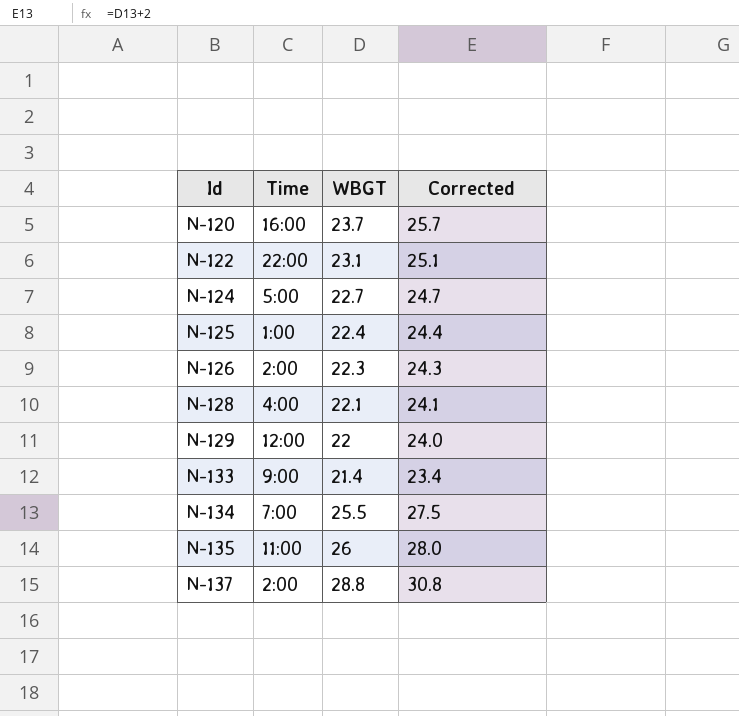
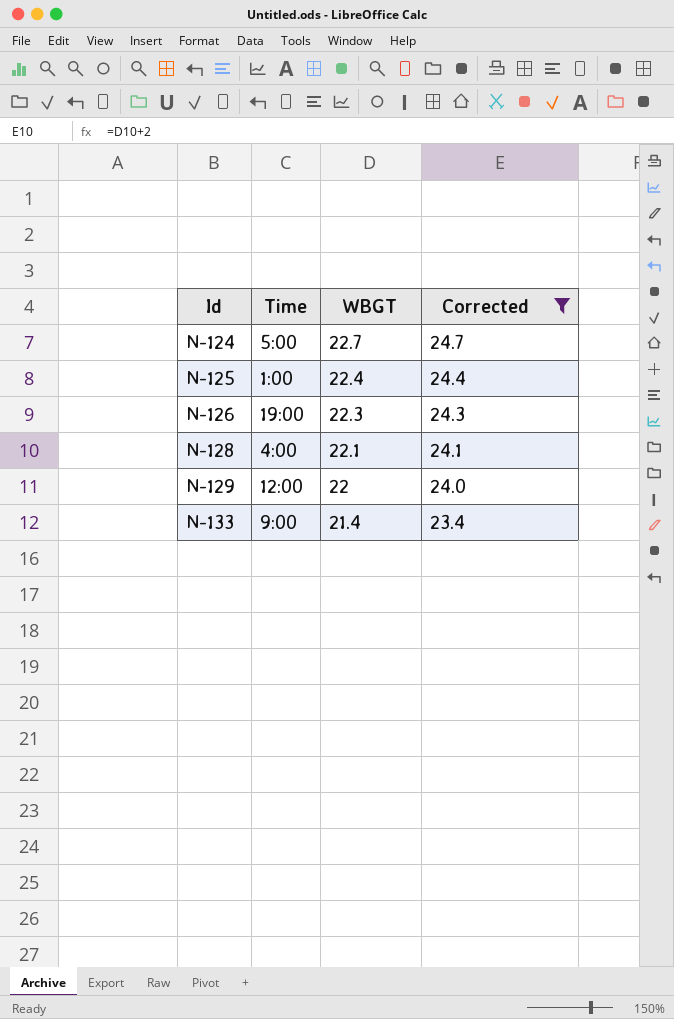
filter: none -> Corrected <= 24.7
N-126 | Time: 2:00 -> 19:00

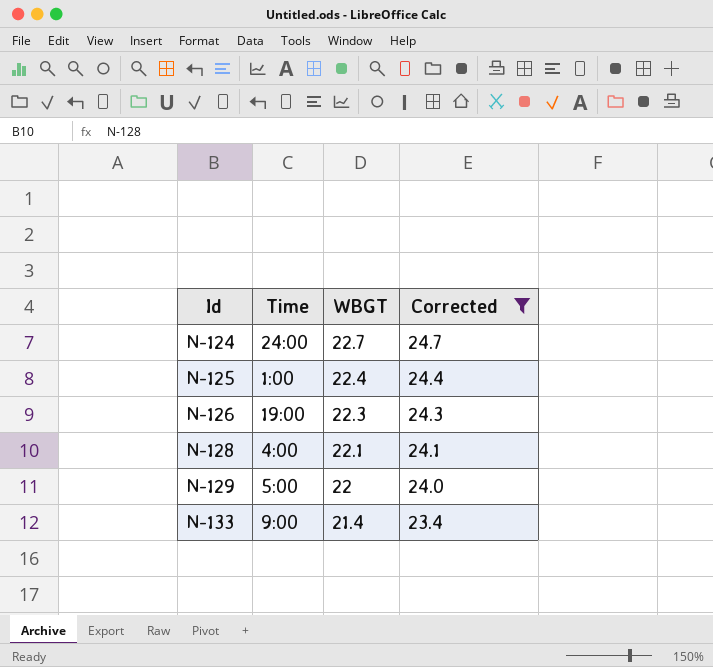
N-124 | Time: 5:00 -> 24:00
N-129 | Time: 12:00 -> 5:00

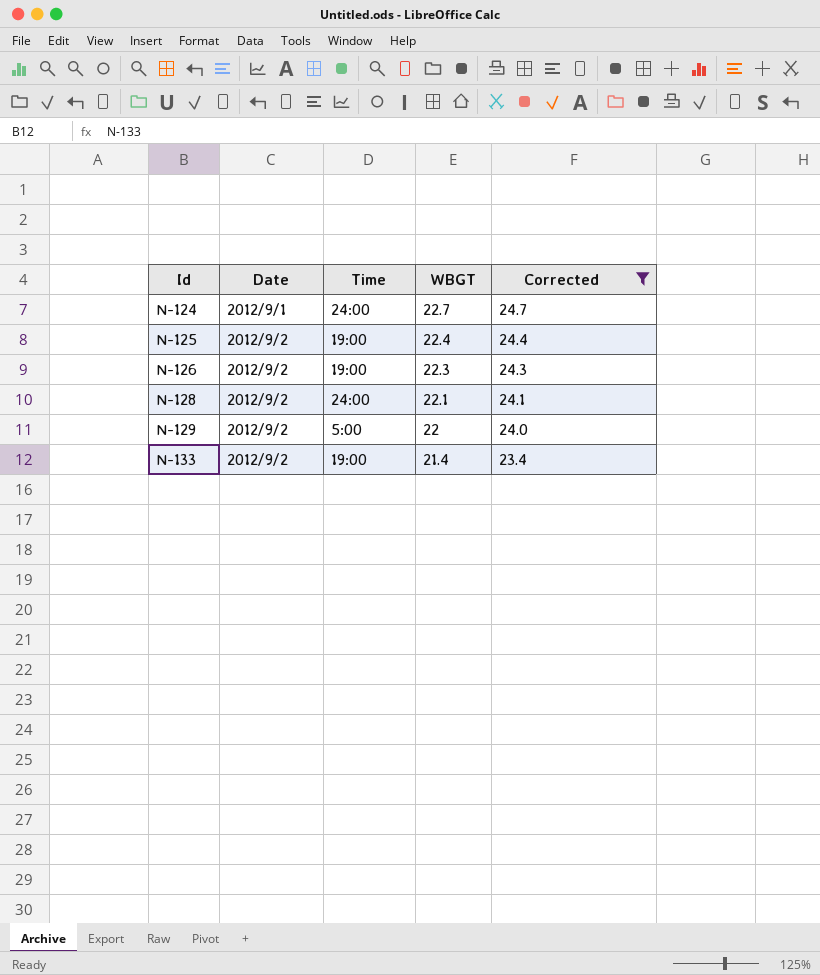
column Date | position: none -> 2
N-125 | Time: 1:00 -> 19:00
N-128 | Time: 4:00 -> 24:00
N-133 | Time: 9:00 -> 19:00

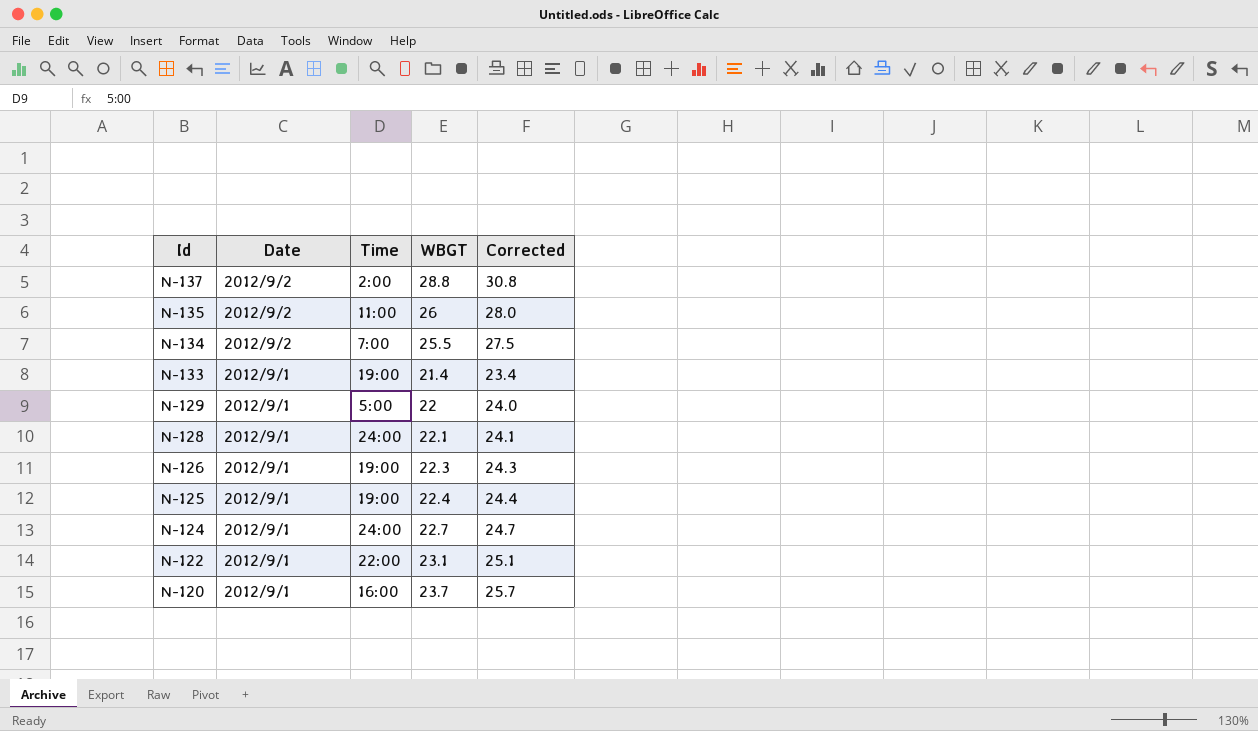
filter: Corrected <= 24.7 -> none
row order: Id ascending -> Id descending
N-133 | Date: 2012/9/2 -> 2012/9/1
N-129 | Date: 2012/9/2 -> 2012/9/1
N-128 | Date: 2012/9/2 -> 2012/9/1
N-126 | Date: 2012/9/2 -> 2012/9/1
N-125 | Date: 2012/9/2 -> 2012/9/1

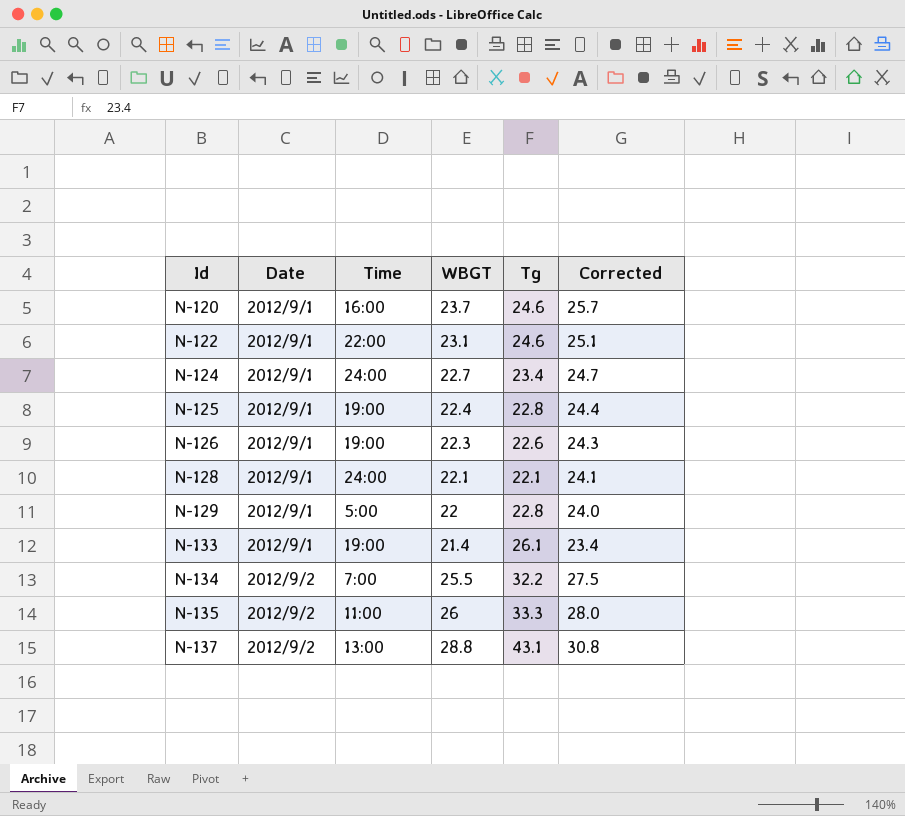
row order: Id descending -> Id ascending
column Tg | position: none -> 5
N-137 | Time: 2:00 -> 13:00

